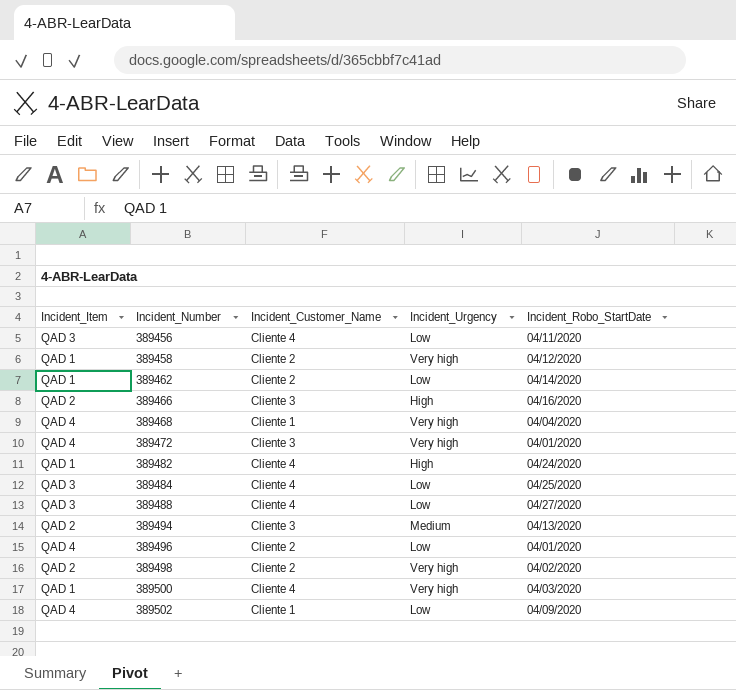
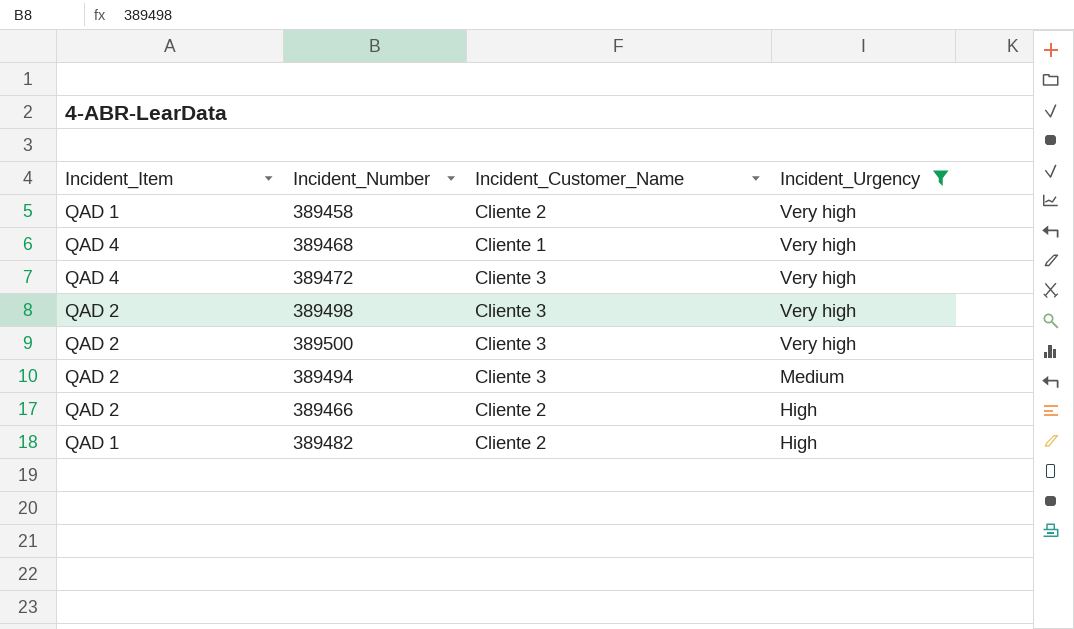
filter: none -> Incident_Urgency != Low
row order: Incident_Number ascending -> Incident_Urgency descending
column Incident_Robo_StartDate | position: 5 -> none
389498 | Incident_Customer_Name: Cliente 2 -> Cliente 3
389500 | Incident_Item: QAD 1 -> QAD 2
389500 | Incident_Customer_Name: Cliente 4 -> Cliente 3
389466 | Incident_Customer_Name: Cliente 3 -> Cliente 2
389482 | Incident_Customer_Name: Cliente 4 -> Cliente 2

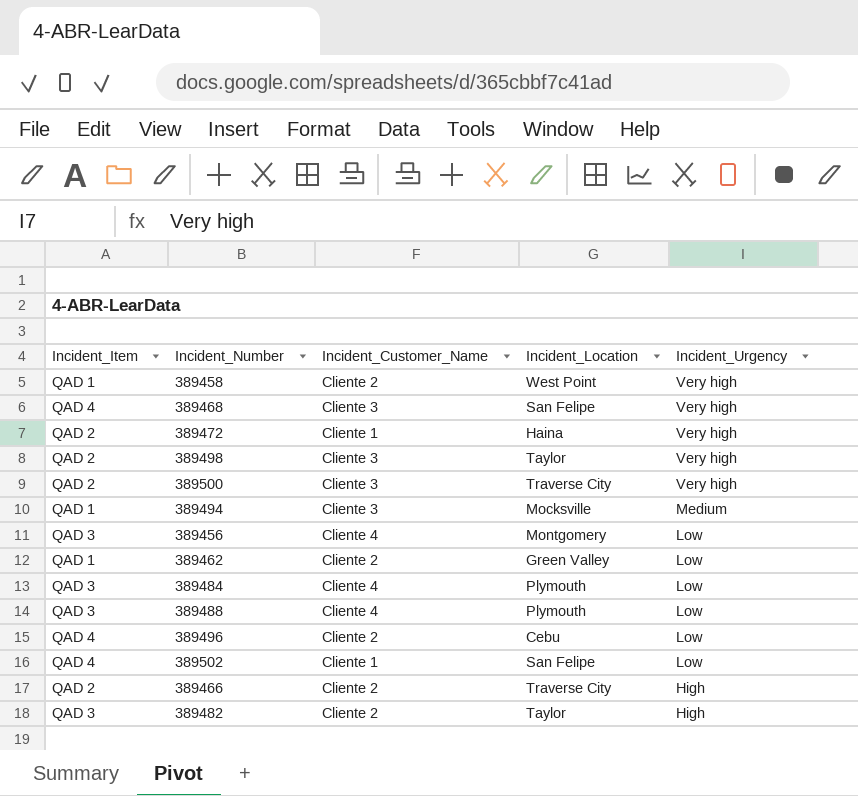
filter: Incident_Urgency != Low -> none
column Incident_Location | position: none -> 4
389468 | Incident_Customer_Name: Cliente 1 -> Cliente 3
389472 | Incident_Item: QAD 4 -> QAD 2
389472 | Incident_Customer_Name: Cliente 3 -> Cliente 1
389494 | Incident_Item: QAD 2 -> QAD 1
389482 | Incident_Item: QAD 1 -> QAD 3

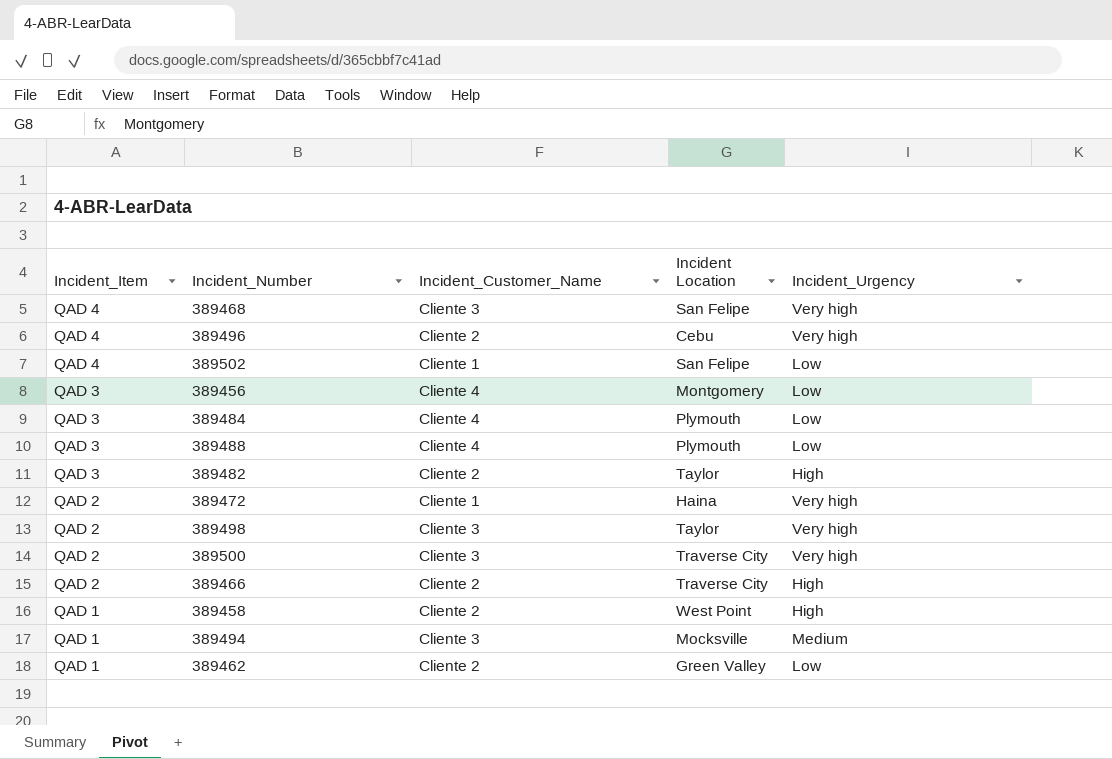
row order: Incident_Urgency descending -> Incident_Item descending
column name: Incident_Location -> Incident Location
389496 | Incident_Urgency: Low -> Very high
389458 | Incident_Urgency: Very high -> High

